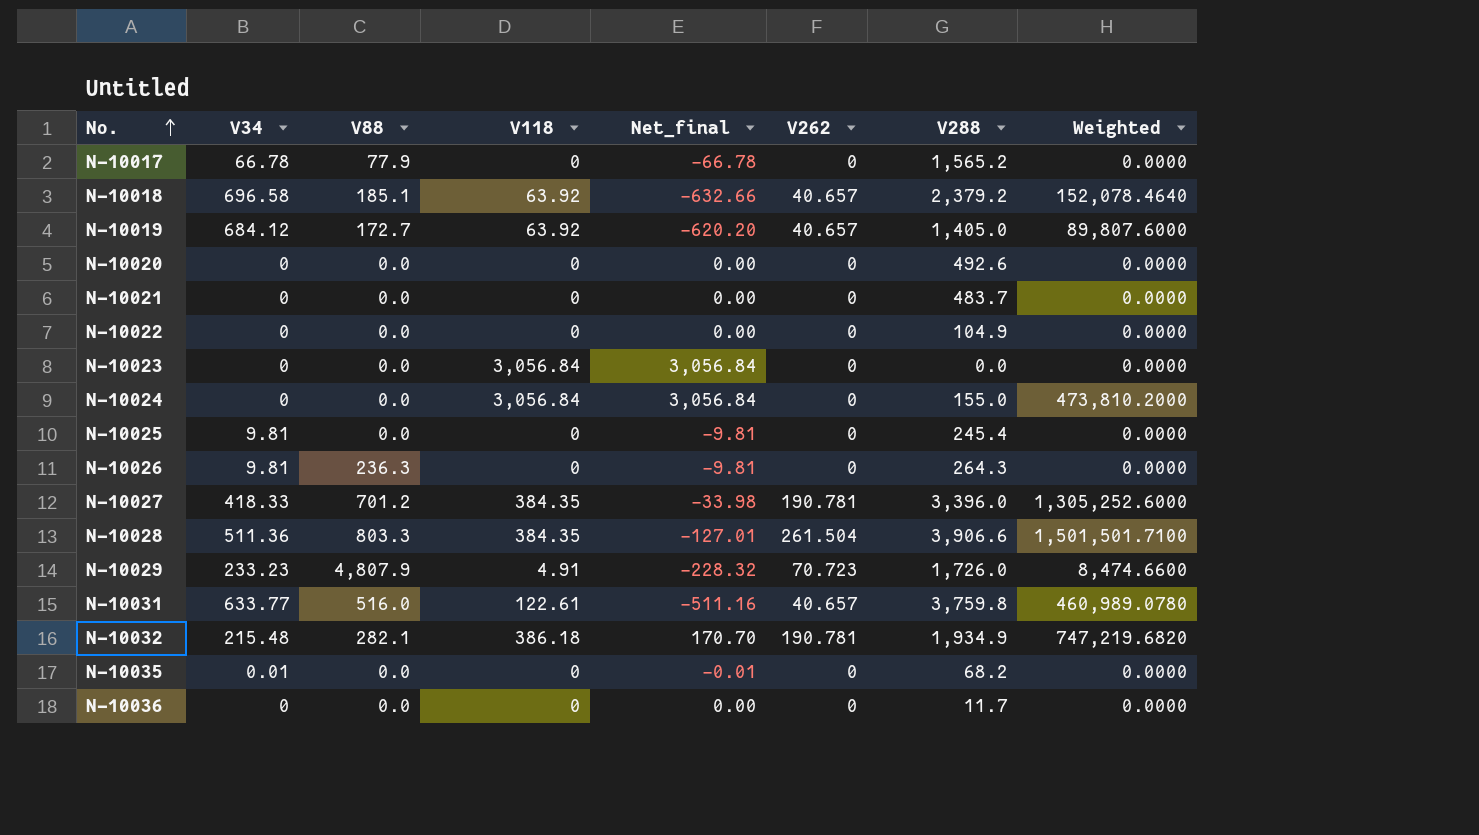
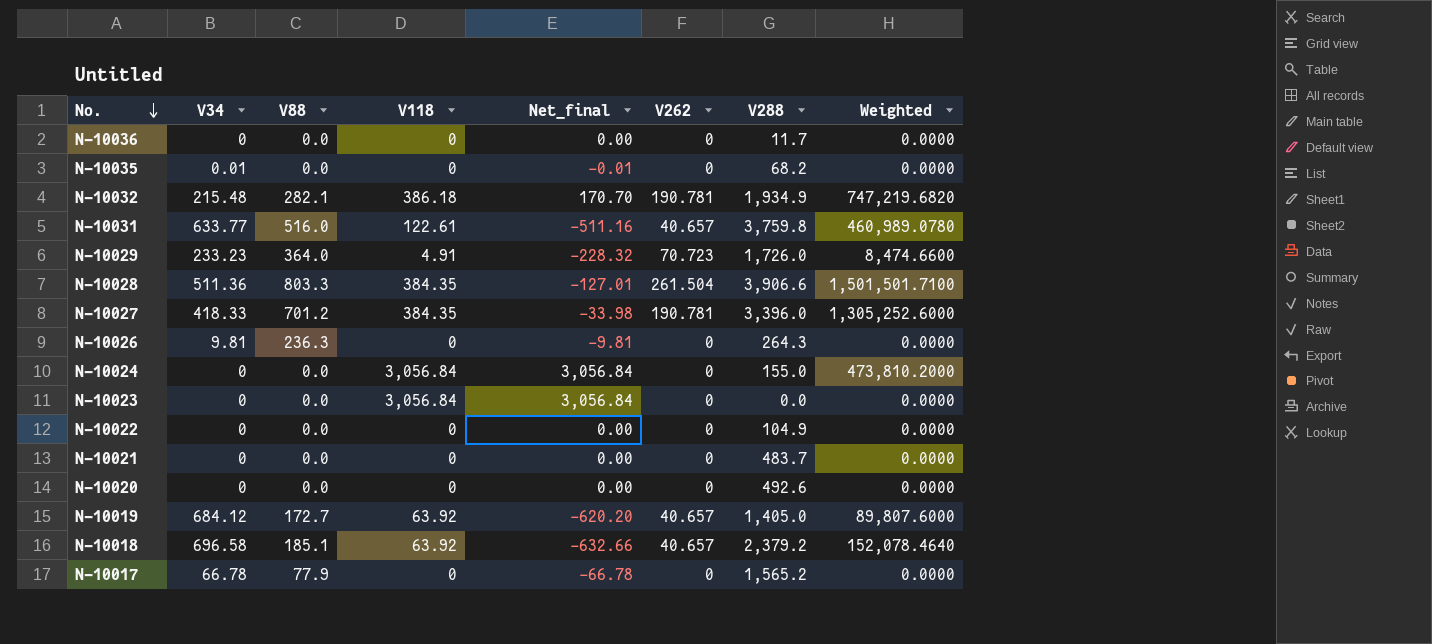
row order: No. ascending -> No. descending
row N-10025: 9.81 | 0.0 | 0 | -9.81 | 0 | 245.4 | 0.0000 -> none
N-10029 | V88: 4,807.9 -> 364.0

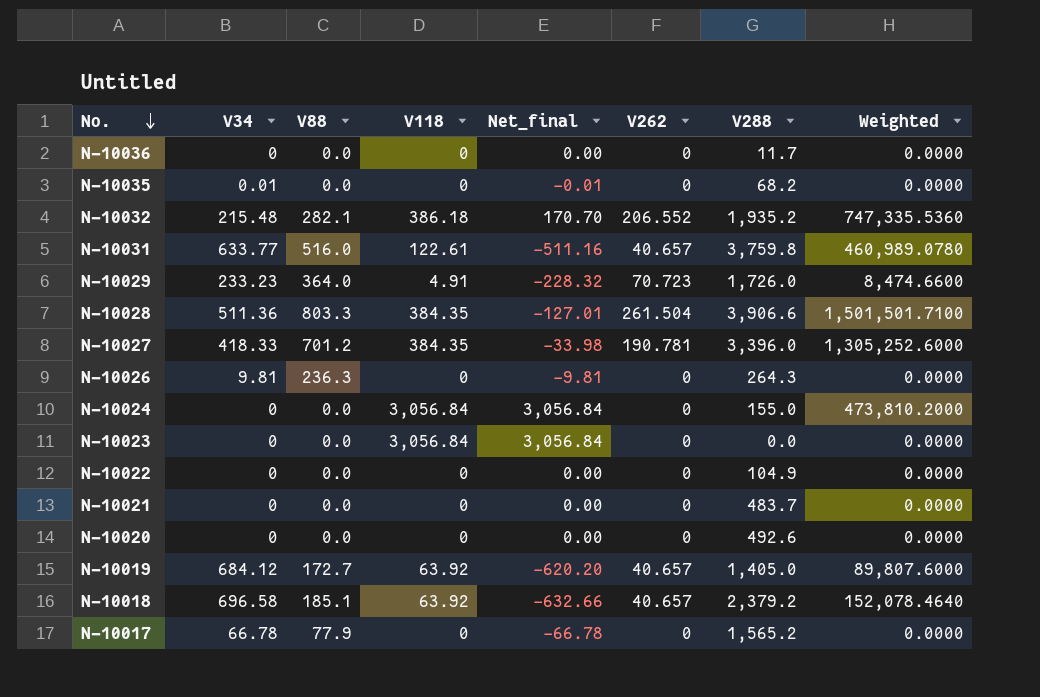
N-10032 | V262: 190.781 -> 206.552
N-10032 | V288: 1,934.9 -> 1,935.2
N-10032 | Weighted: 747,219.6820 -> 747,335.5360

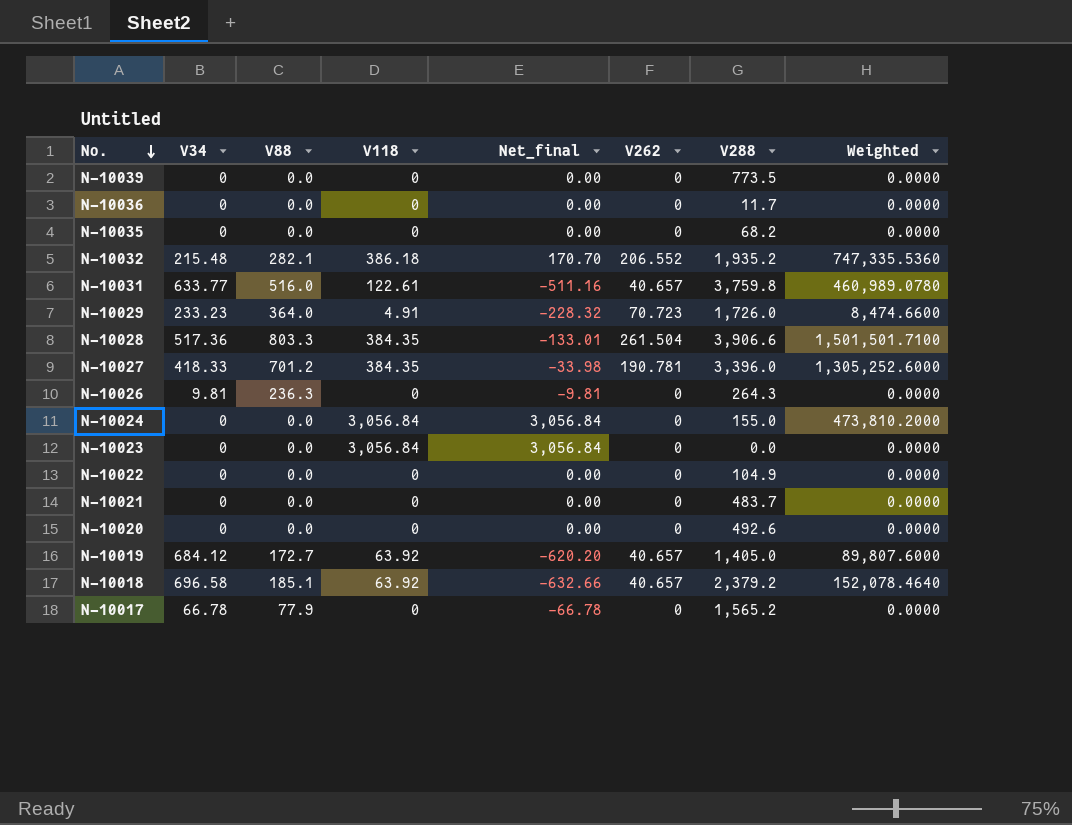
row N-10039: none -> 0 | 0.0 | 0 | 0.00 | 0 | 773.5 | 0.0000
N-10035 | V34: 0.01 -> 0
N-10035 | Net_final: -0.01 -> 0.00
N-10028 | V34: 511.36 -> 517.36
N-10028 | Net_final: -127.01 -> -133.01

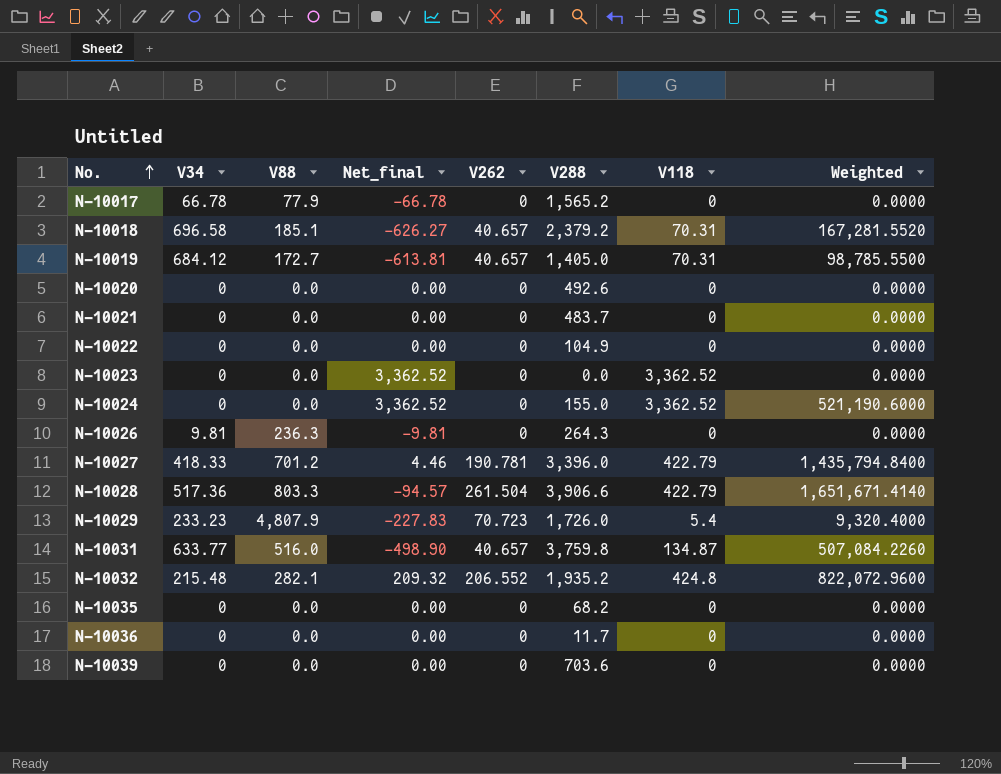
row order: No. descending -> No. ascending
column V118 | position: 4 -> 7
N-10018 | Net_final: -632.66 -> -626.27
N-10018 | V118: 63.92 -> 70.31
N-10018 | Weighted: 152,078.4640 -> 167,281.5520
N-10019 | Net_final: -620.20 -> -613.81
N-10019 | V118: 63.92 -> 70.31
N-10019 | Weighted: 89,807.6000 -> 98,785.5500
N-10023 | Net_final: 3,056.84 -> 3,362.52
N-10023 | V118: 3,056.84 -> 3,362.52
N-10024 | Net_final: 3,056.84 -> 3,362.52
N-10024 | V118: 3,056.84 -> 3,362.52
N-10024 | Weighted: 473,810.2000 -> 521,190.6000
N-10027 | Net_final: -33.98 -> 4.46
N-10027 | V118: 384.35 -> 422.79
N-10027 | Weighted: 1,305,252.6000 -> 1,435,794.8400
N-10028 | Net_final: -133.01 -> -94.57
N-10028 | V118: 384.35 -> 422.79
N-10028 | Weighted: 1,501,501.7100 -> 1,651,671.4140
N-10029 | V88: 364.0 -> 4,807.9
N-10029 | Net_final: -228.32 -> -227.83
N-10029 | V118: 4.91 -> 5.4
N-10029 | Weighted: 8,474.6600 -> 9,320.4000
N-10031 | Net_final: -511.16 -> -498.90
N-10031 | V118: 122.61 -> 134.87
N-10031 | Weighted: 460,989.0780 -> 507,084.2260
N-10032 | Net_final: 170.70 -> 209.32
N-10032 | V118: 386.18 -> 424.8
N-10032 | Weighted: 747,335.5360 -> 822,072.9600
N-10039 | V288: 773.5 -> 703.6

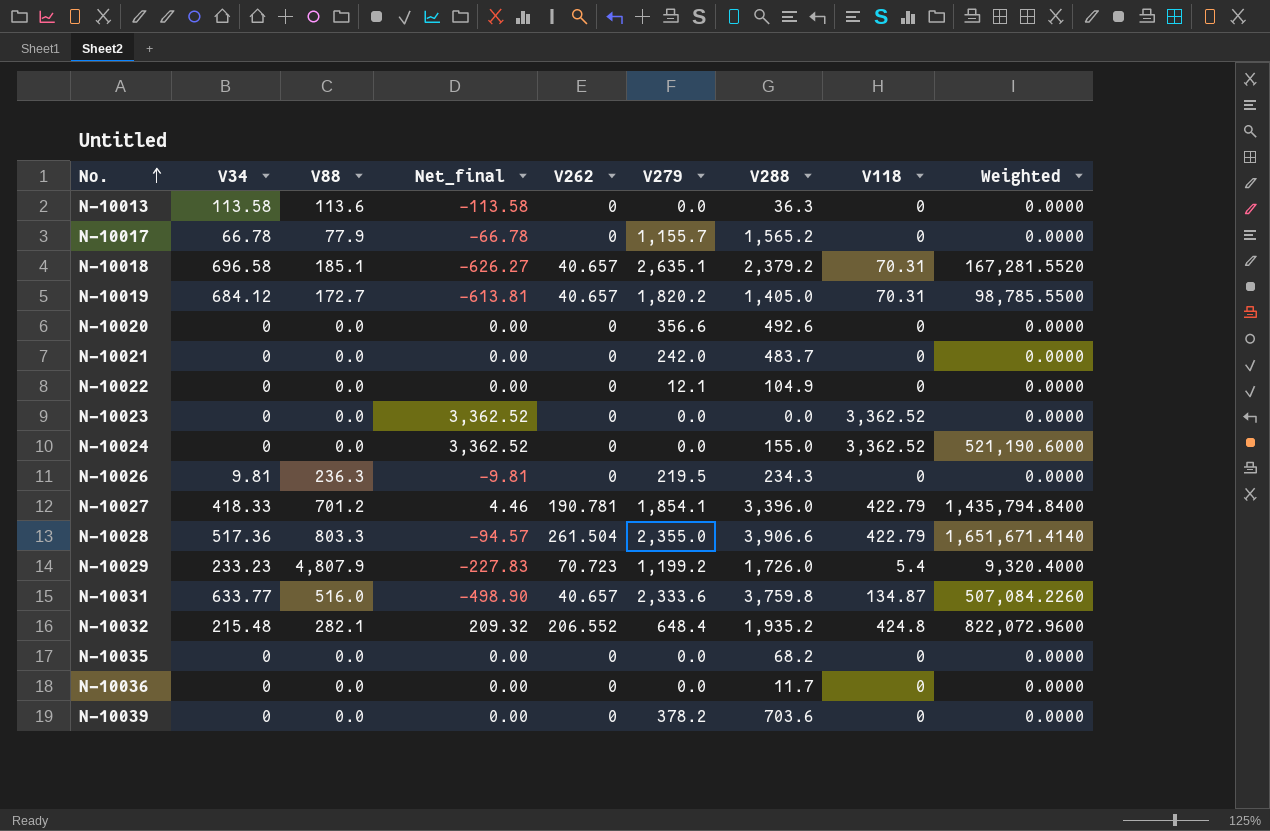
column V279 | position: none -> 6
row N-10013: none -> 113.58 | 113.6 | -113.58 | 0 | 0.0 | 36.3 | 0 | 0.0000
N-10026 | V288: 264.3 -> 234.3

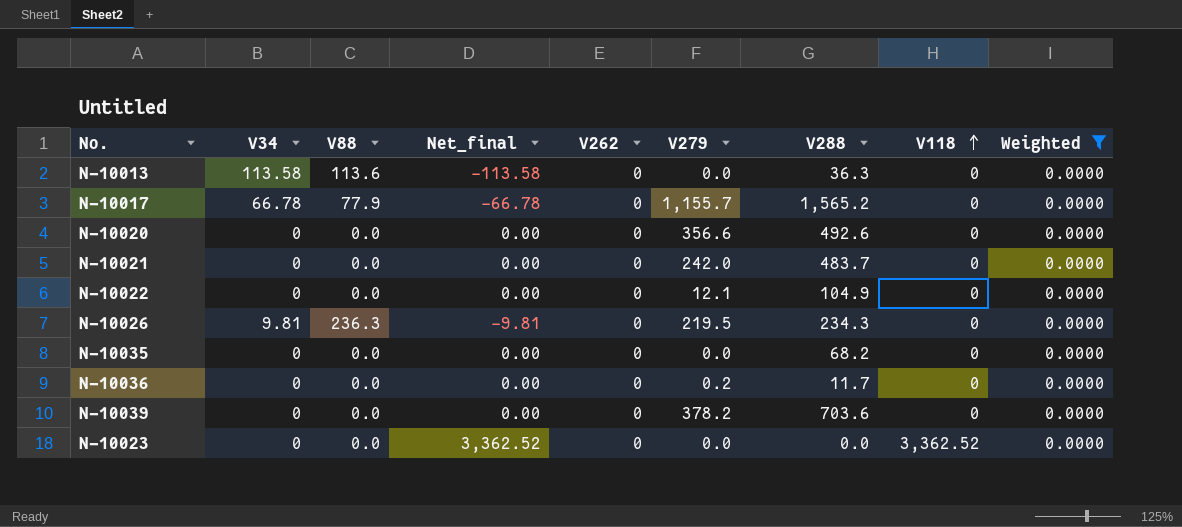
filter: none -> Weighted = 0.0000
row order: No. ascending -> V118 ascending
N-10036 | V279: 0.0 -> 0.2

